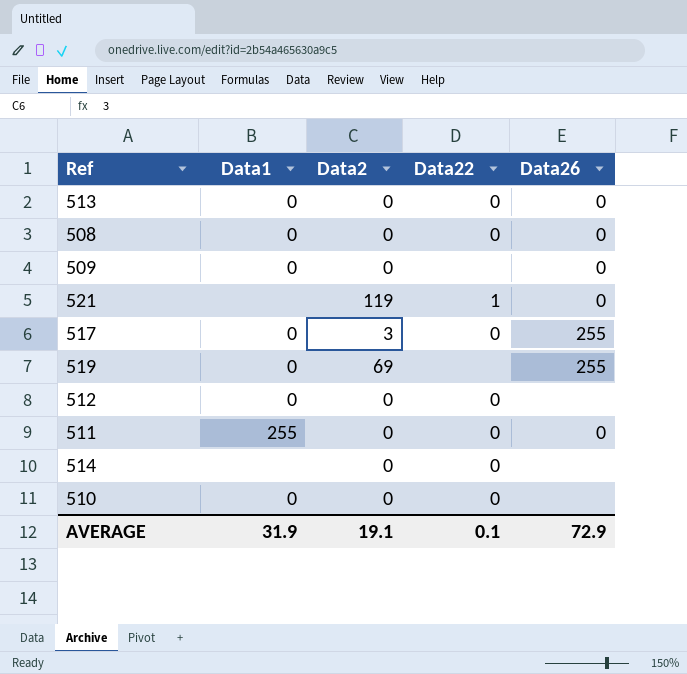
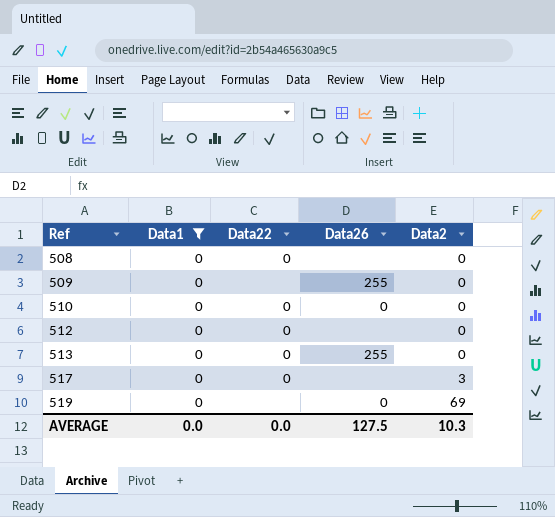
filter: none -> Data1 = 0
row order: none -> Ref ascending
column Data2 | position: 3 -> 5
508 | Data26: 0 -> none
509 | Data26: 0 -> 255
510 | Data26: none -> 0
513 | Data26: 0 -> 255
517 | Data26: 255 -> none
519 | Data26: 255 -> 0
AVERAGE | Data1: 31.9 -> 0.0
AVERAGE | Data22: 0.1 -> 0.0
AVERAGE | Data26: 72.9 -> 127.5
AVERAGE | Data2: 19.1 -> 10.3

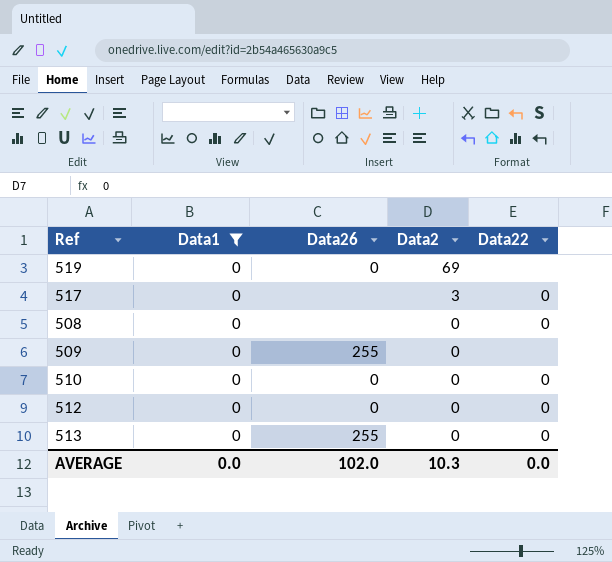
row order: Ref ascending -> Data2 descending
column Data22 | position: 3 -> 5
512 | Data26: none -> 0
AVERAGE | Data26: 127.5 -> 102.0

